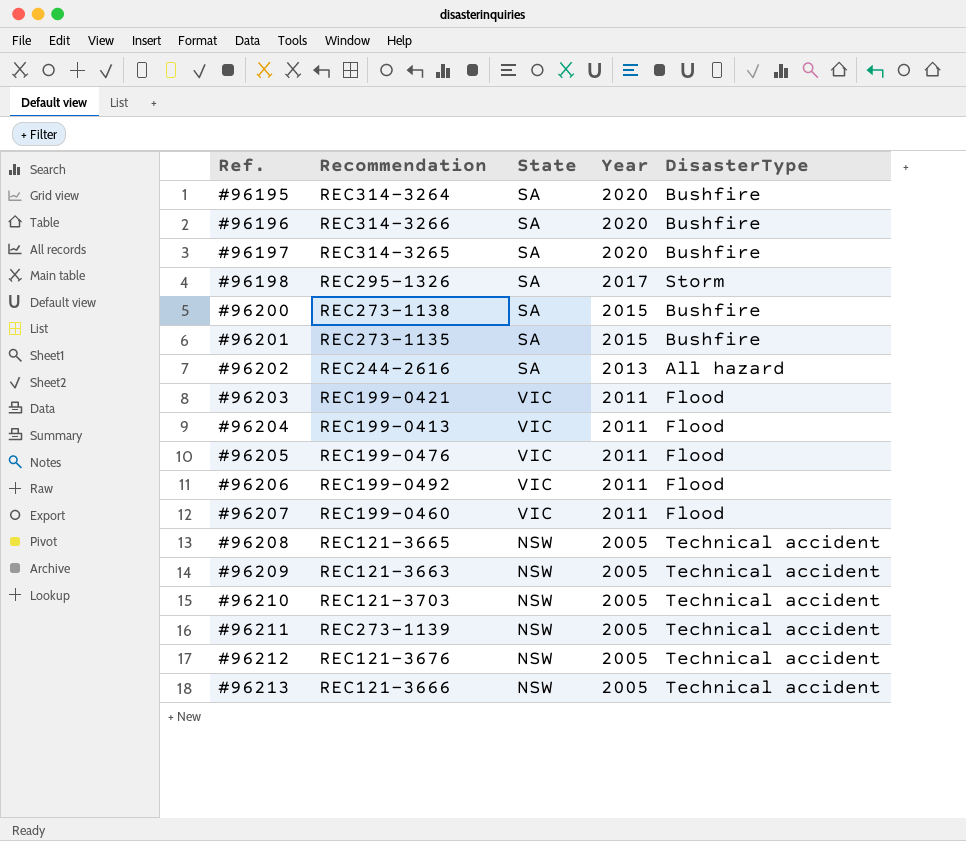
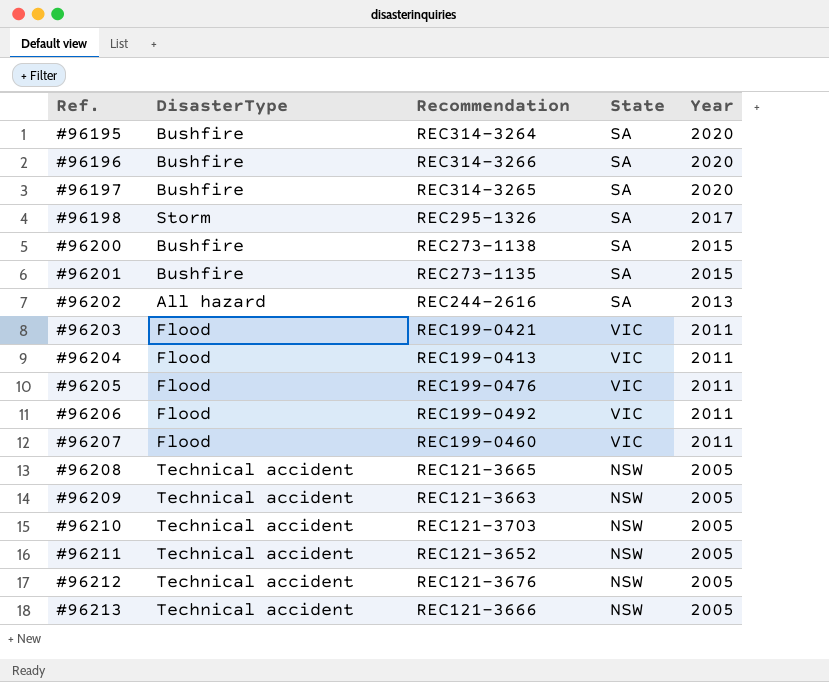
column DisasterType | position: 5 -> 2
#96211 | Recommendation: REC273-1139 -> REC121-3652

